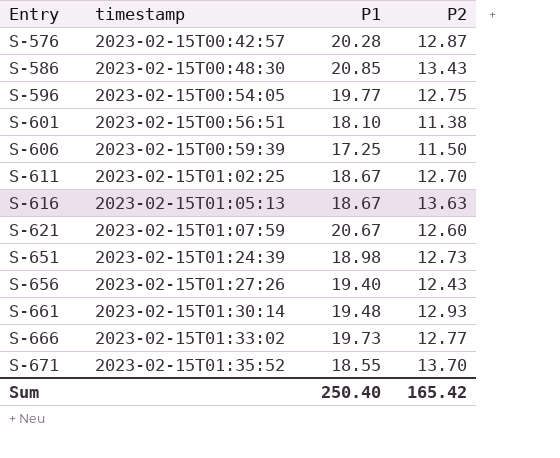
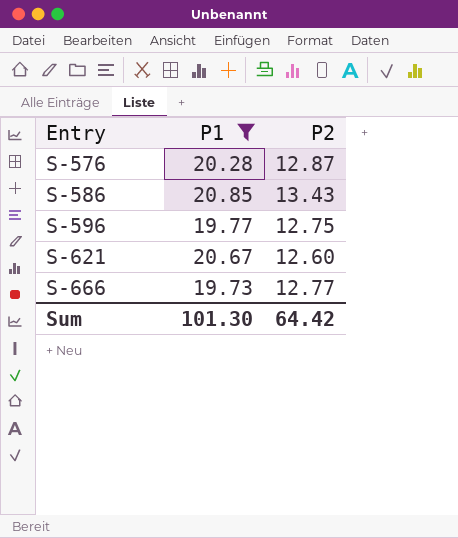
filter: none -> P1 >= 19.73
column timestamp | position: 2 -> none
Sum | P1: 250.40 -> 101.30
Sum | P2: 165.42 -> 64.42

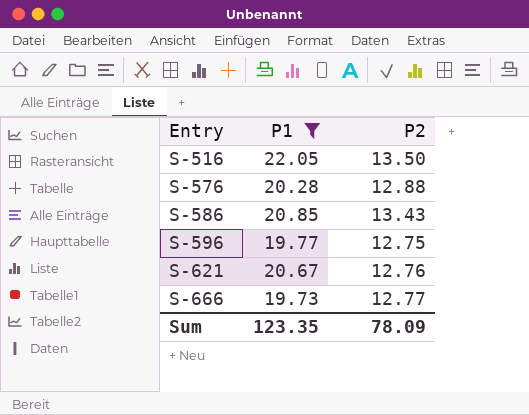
row S-516: none -> 22.05 | 13.50
S-576 | P2: 12.87 -> 12.88
S-621 | P2: 12.60 -> 12.76
Sum | P1: 101.30 -> 123.35
Sum | P2: 64.42 -> 78.09

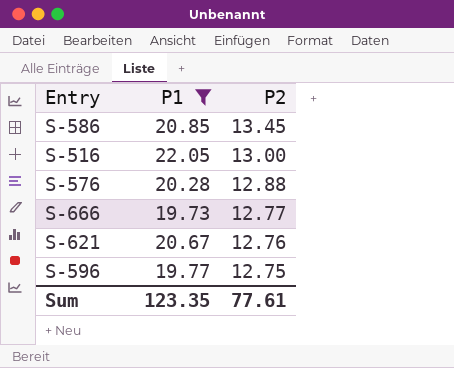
row order: Entry ascending -> P2 descending
S-586 | P2: 13.43 -> 13.45
S-516 | P2: 13.50 -> 13.00
Sum | P2: 78.09 -> 77.61

